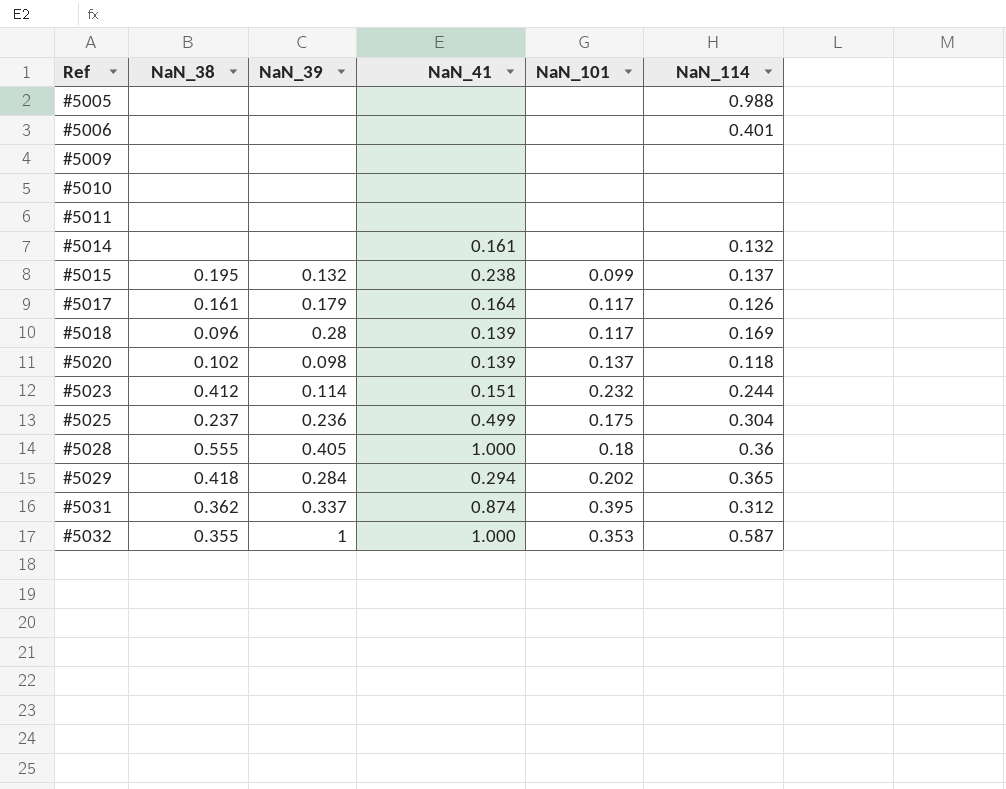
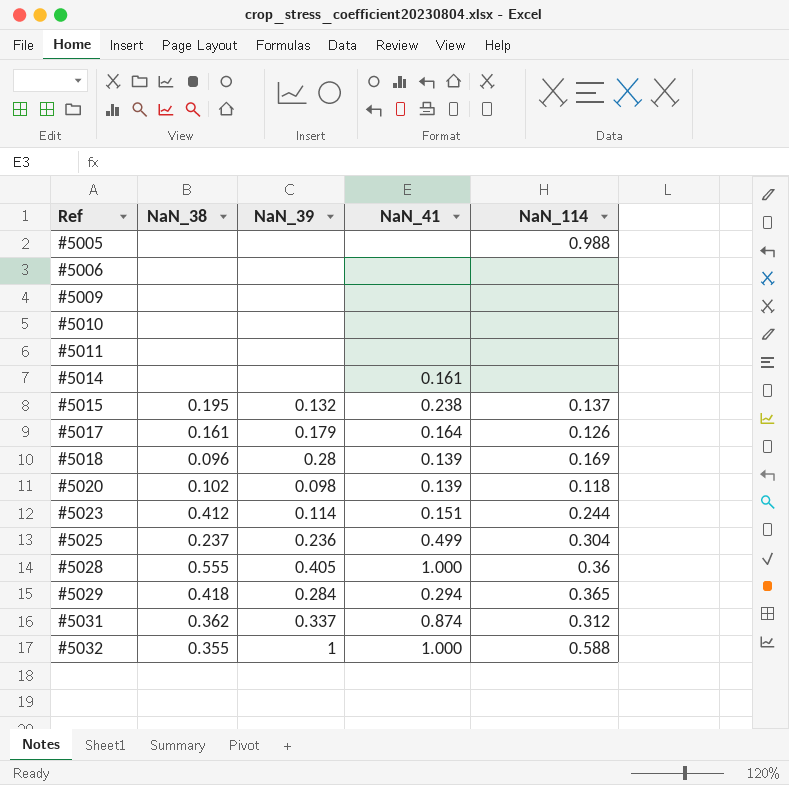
column NaN_101 | position: 5 -> none
#5006 | NaN_114: 0.401 -> none
#5014 | NaN_114: 0.132 -> none
#5032 | NaN_114: 0.587 -> 0.588

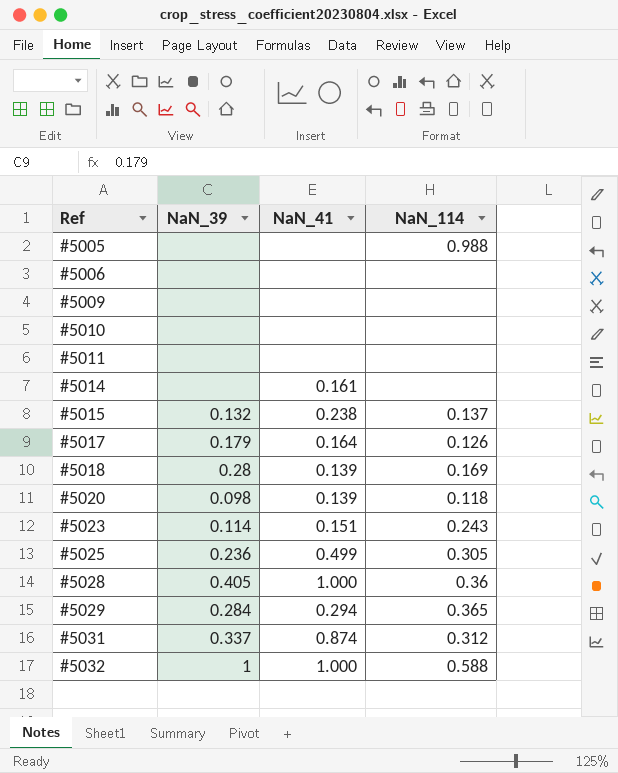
column NaN_38 | position: 2 -> none
#5023 | NaN_114: 0.244 -> 0.243
#5025 | NaN_114: 0.304 -> 0.305

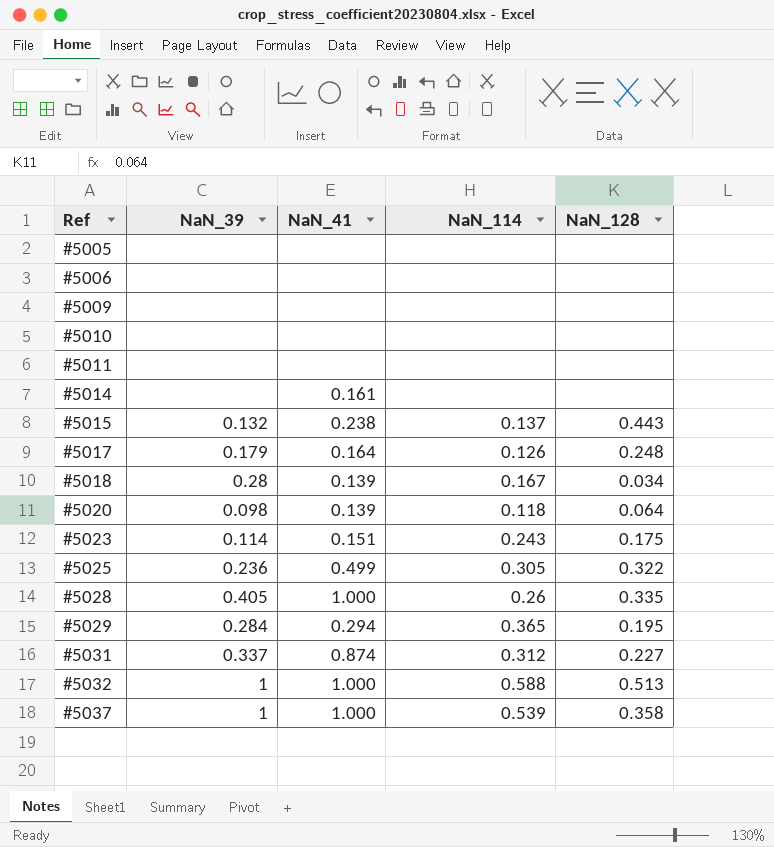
column NaN_128 | position: none -> 5
#5005 | NaN_114: 0.988 -> none
#5018 | NaN_114: 0.169 -> 0.167
#5028 | NaN_114: 0.36 -> 0.26
row #5037: none -> 1 | 1.000 | 0.539 | 0.358

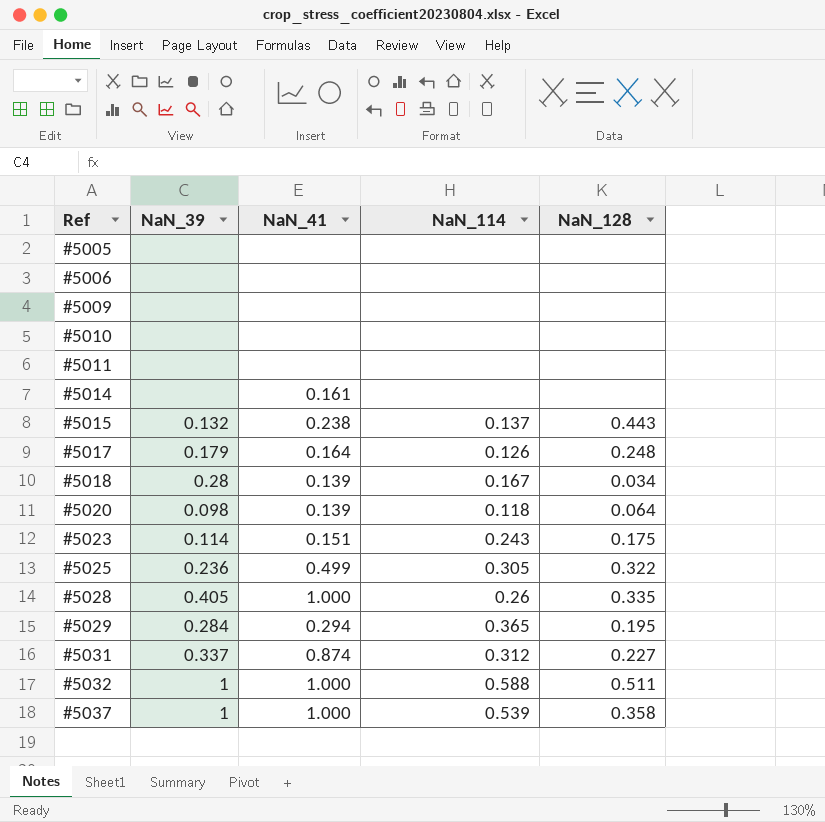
#5032 | NaN_128: 0.513 -> 0.511

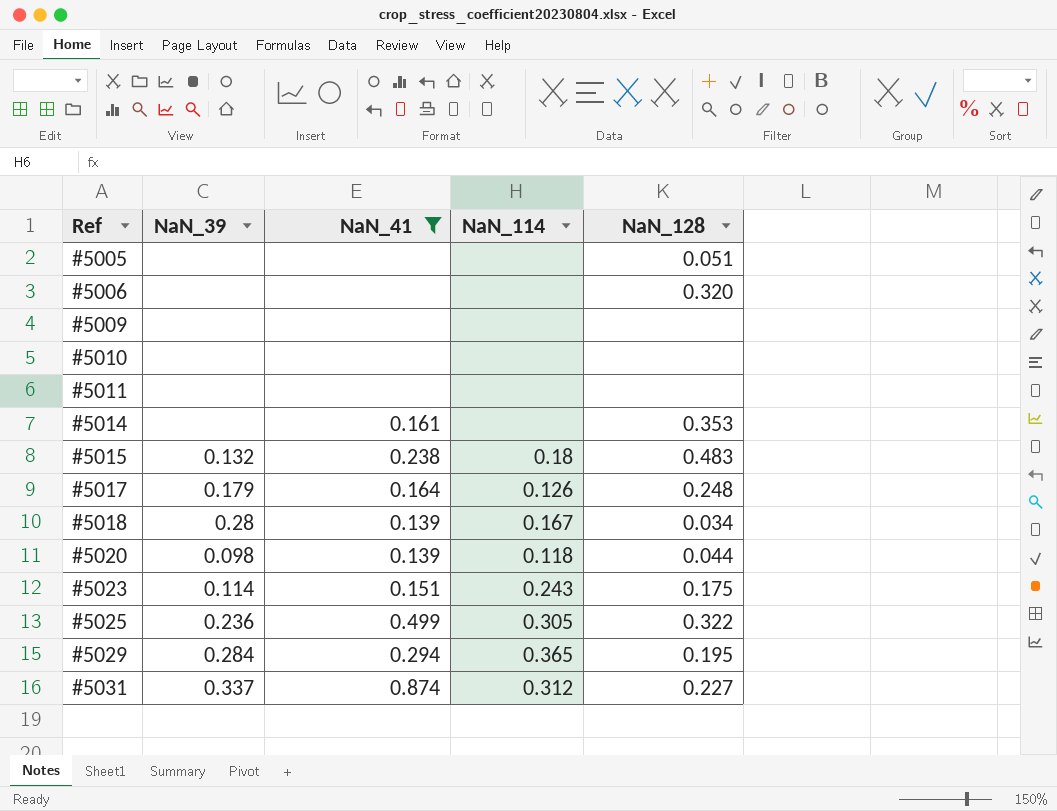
filter: none -> NaN_41 != 1.000
#5005 | NaN_128: none -> 0.051
#5006 | NaN_128: none -> 0.320
#5014 | NaN_128: none -> 0.353
#5015 | NaN_114: 0.137 -> 0.18
#5015 | NaN_128: 0.443 -> 0.483
#5020 | NaN_128: 0.064 -> 0.044

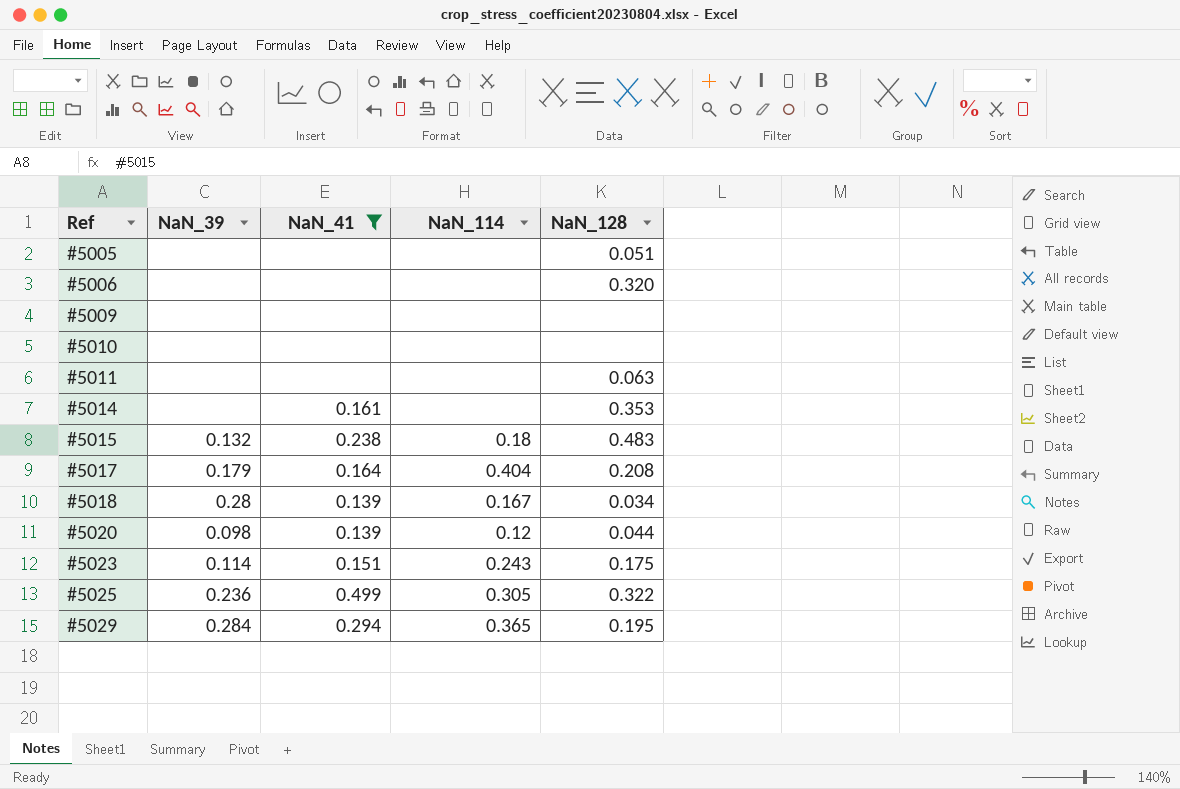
row #5031: 0.337 | 0.874 | 0.312 | 0.227 -> none
#5011 | NaN_128: none -> 0.063
#5017 | NaN_114: 0.126 -> 0.404
#5017 | NaN_128: 0.248 -> 0.208
#5020 | NaN_114: 0.118 -> 0.12

